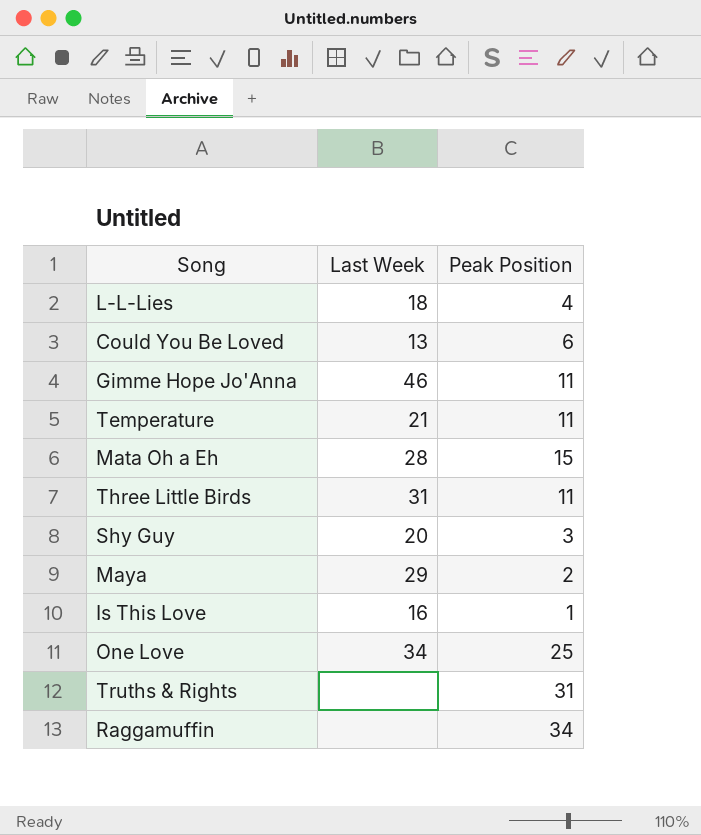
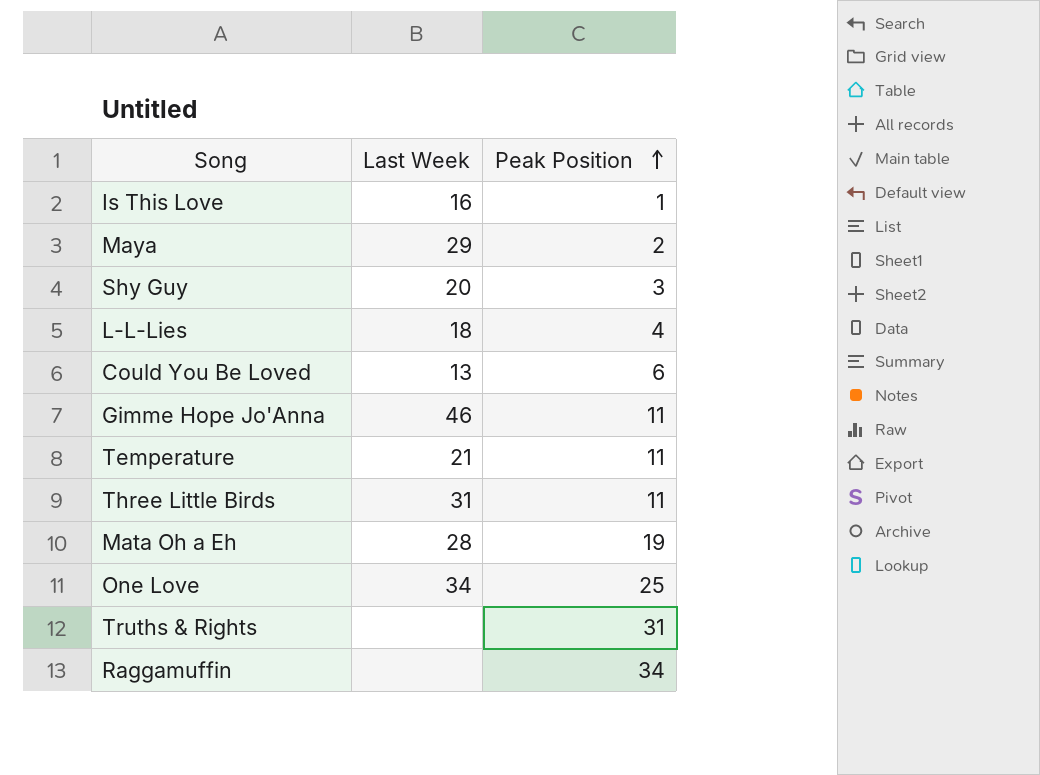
row order: none -> Peak Position ascending
Mata Oh a Eh | Peak Position: 15 -> 19

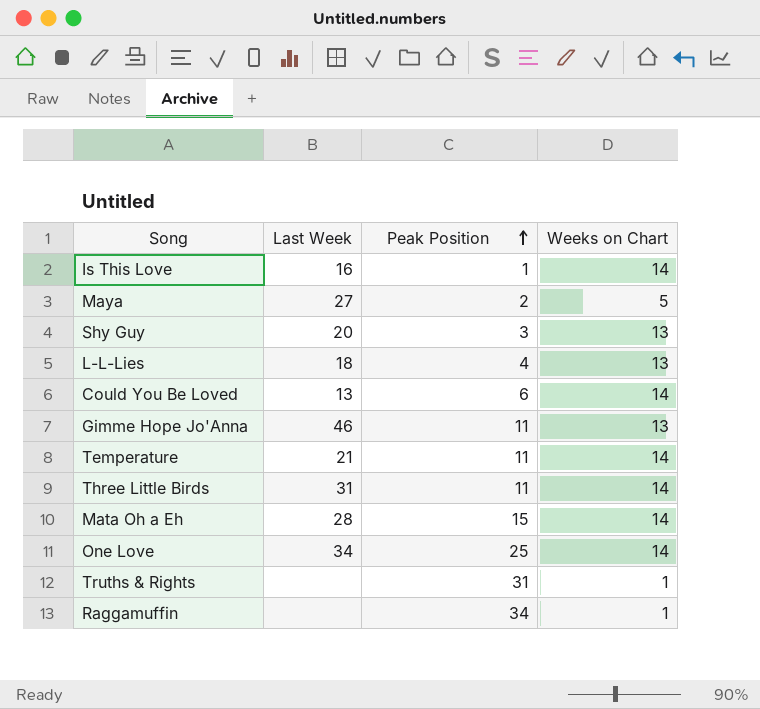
column Weeks on Chart | position: none -> 4
Maya | Last Week: 29 -> 27
Mata Oh a Eh | Peak Position: 19 -> 15

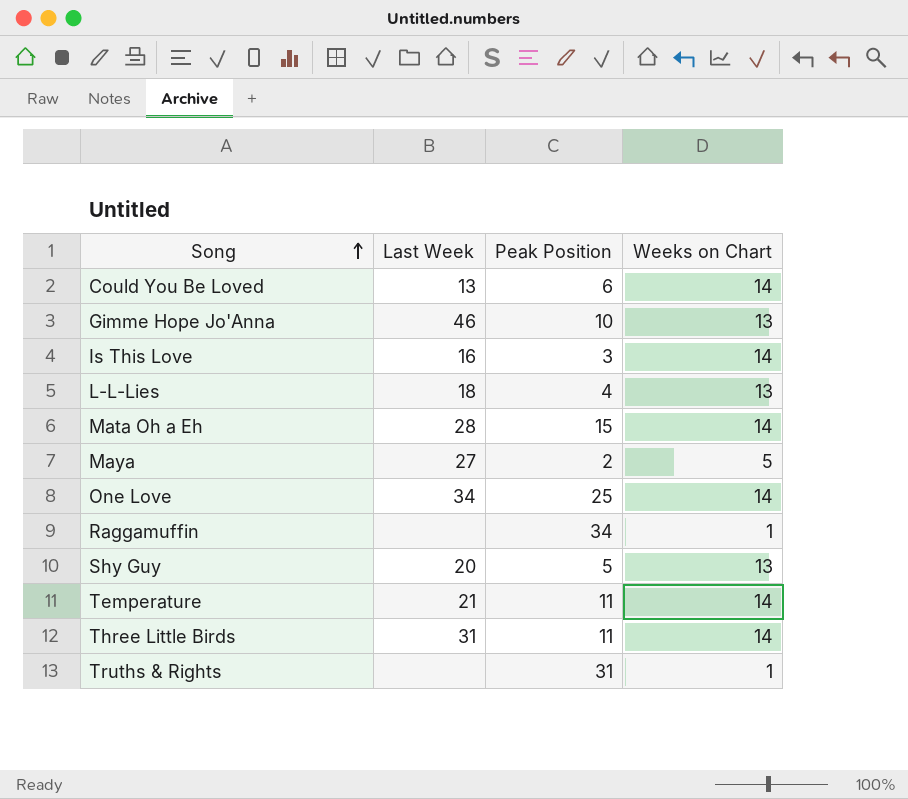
row order: Peak Position ascending -> Song ascending
Gimme Hope Jo'Anna | Peak Position: 11 -> 10
Is This Love | Peak Position: 1 -> 3
Shy Guy | Peak Position: 3 -> 5

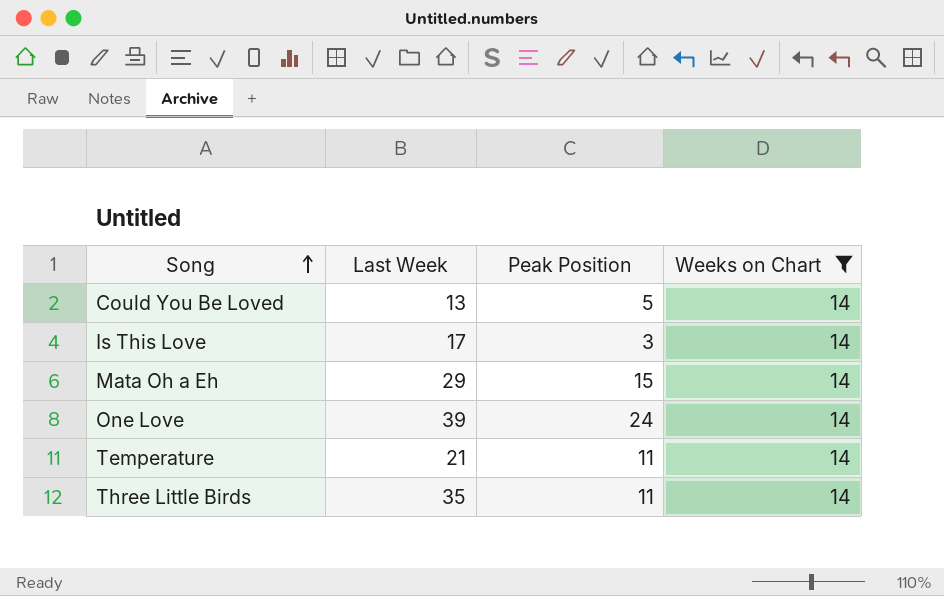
filter: none -> Weeks on Chart = 14
Could You Be Loved | Peak Position: 6 -> 5
Is This Love | Last Week: 16 -> 17
Mata Oh a Eh | Last Week: 28 -> 29
One Love | Last Week: 34 -> 39
One Love | Peak Position: 25 -> 24
Three Little Birds | Last Week: 31 -> 35

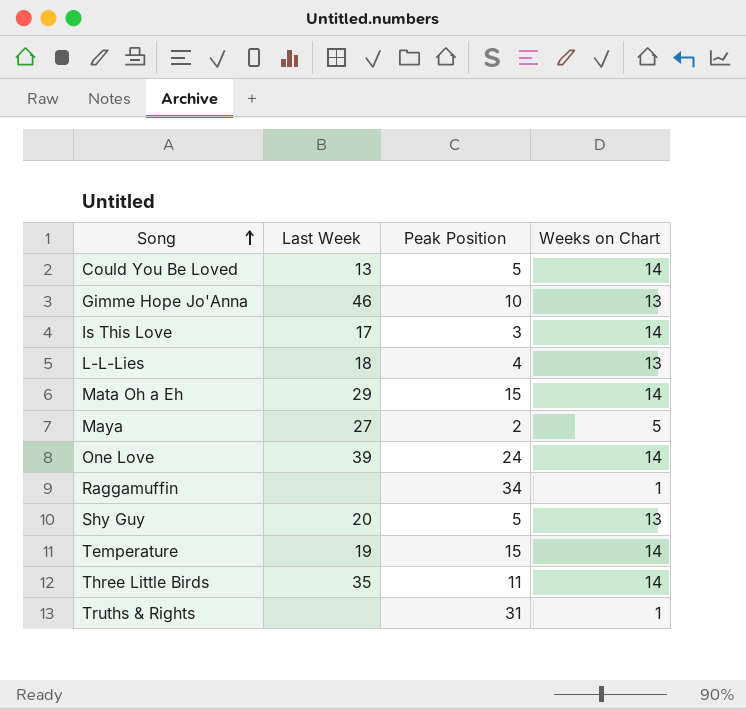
filter: Weeks on Chart = 14 -> none
Temperature | Last Week: 21 -> 19
Temperature | Peak Position: 11 -> 15

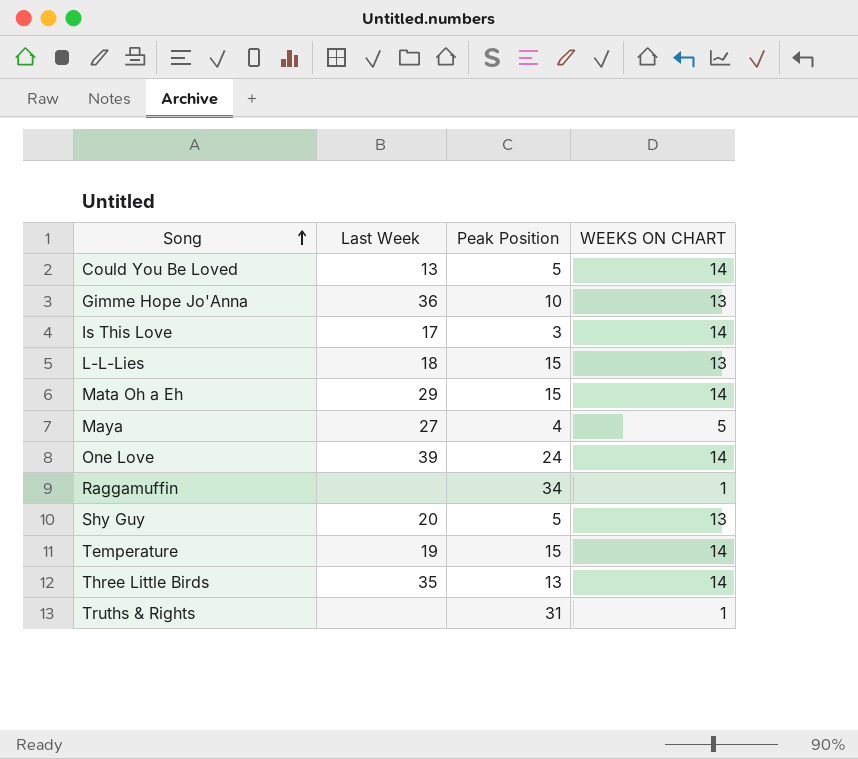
column name: Weeks on Chart -> WEEKS ON CHART
Gimme Hope Jo'Anna | Last Week: 46 -> 36
L-L-Lies | Peak Position: 4 -> 15
Maya | Peak Position: 2 -> 4
Three Little Birds | Peak Position: 11 -> 13

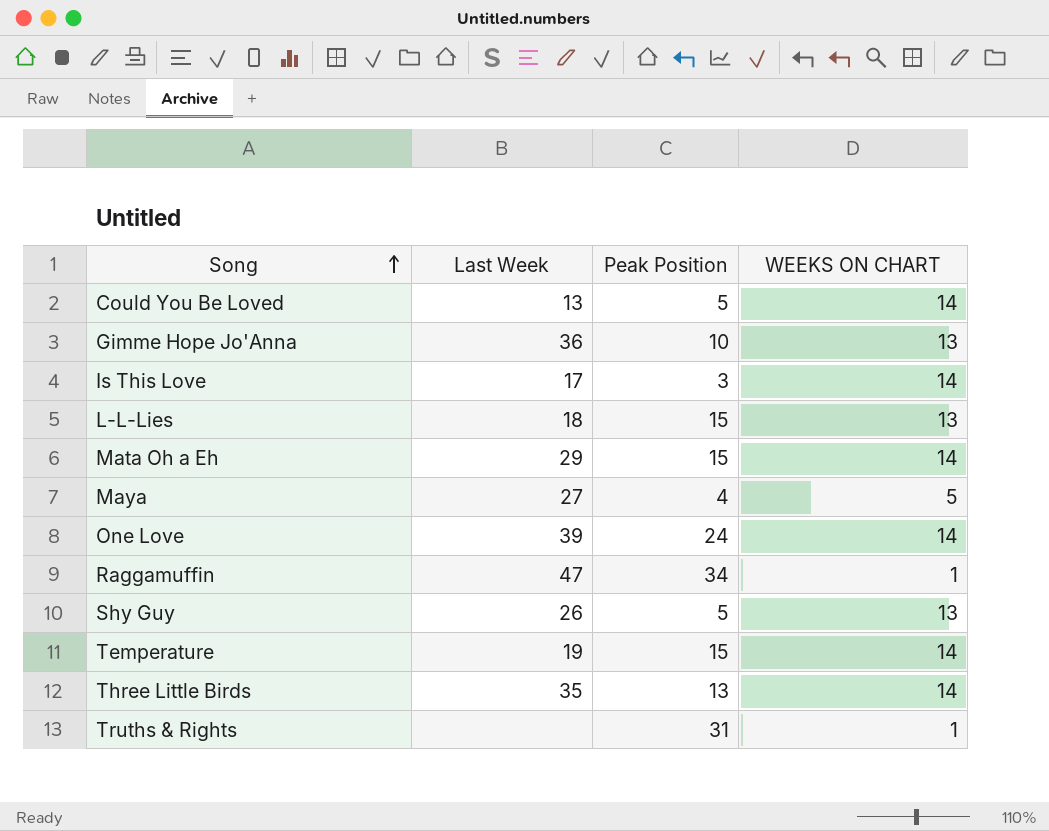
Raggamuffin | Last Week: none -> 47
Shy Guy | Last Week: 20 -> 26

